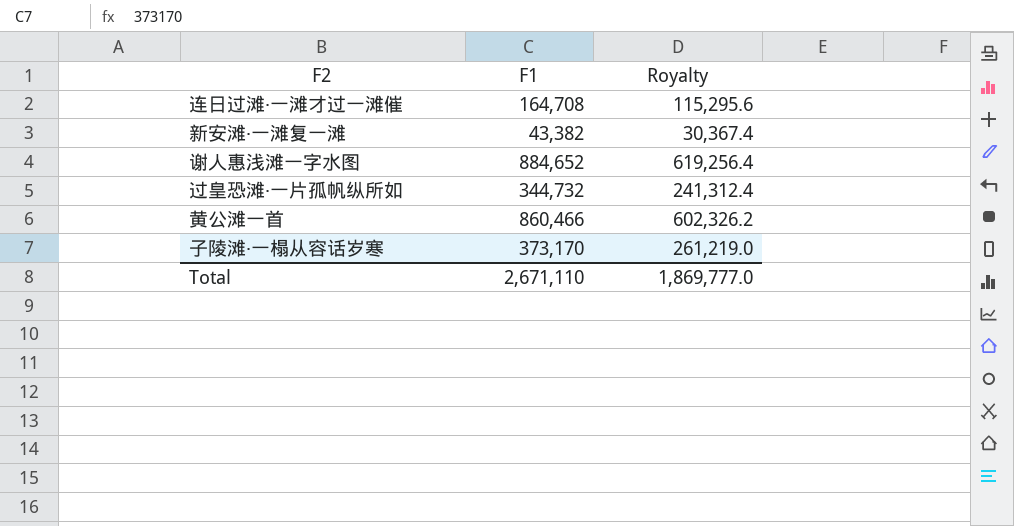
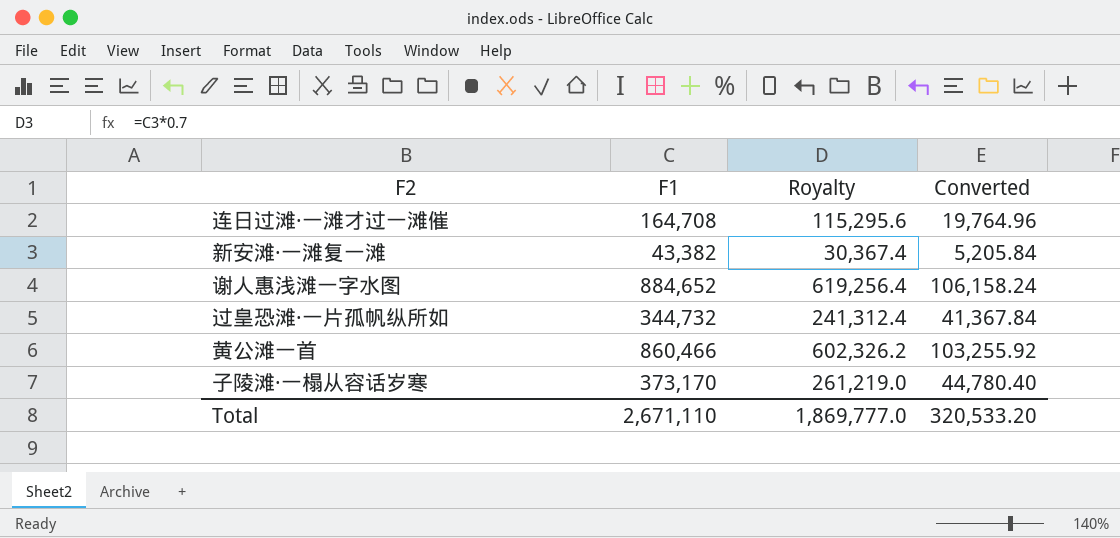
column Converted | formula: none -> [F1] * 0.12

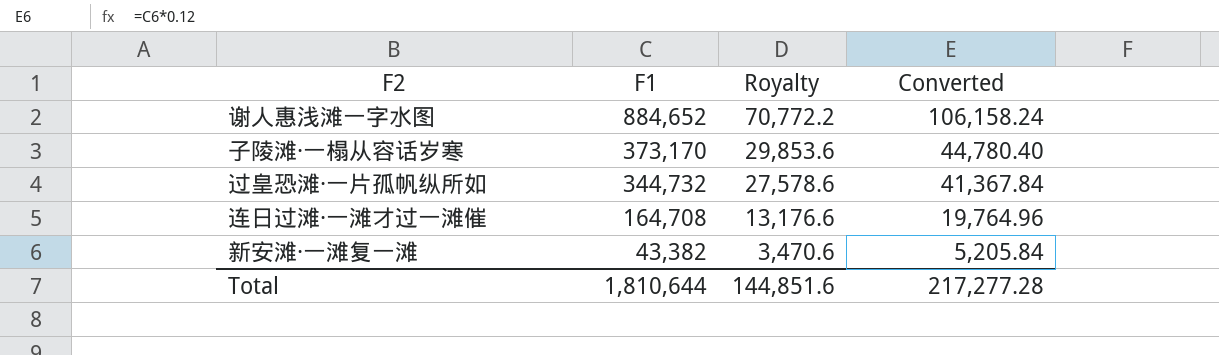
row order: none -> F1 descending
column Royalty | formula: [F1] * 0.7 -> [F1] * 0.08
row 黄公滩一首: 860,466 | 602,326.2 | 103,255.92 -> none
Total | F1: 2,671,110 -> 1,810,644
Total | Royalty: 1,869,777.0 -> 144,851.6
Total | Converted: 320,533.20 -> 217,277.28

